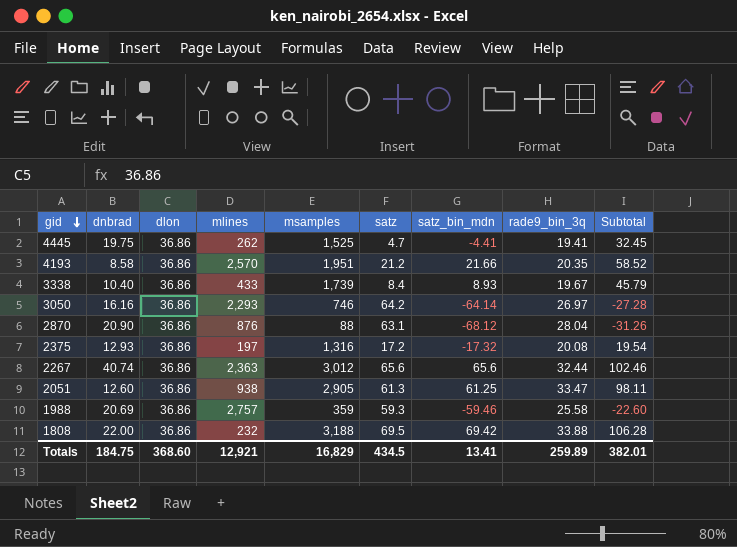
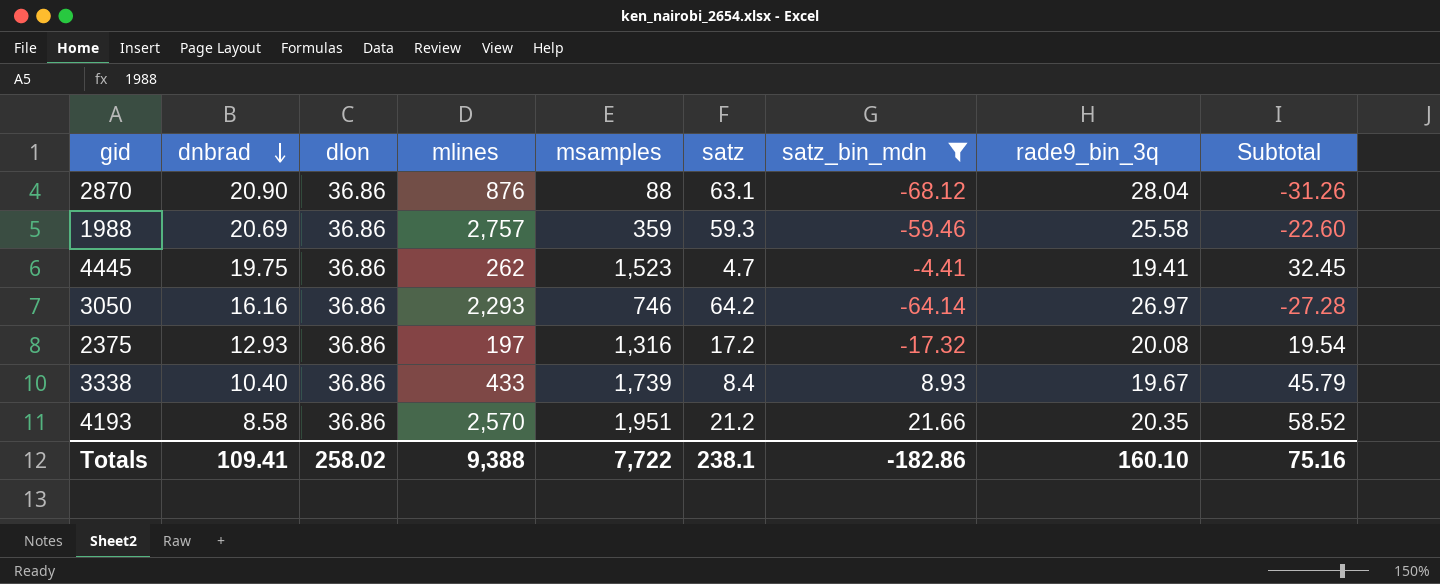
filter: none -> satz_bin_mdn <= 21.66
row order: gid descending -> dnbrad descending
4445 | msamples: 1,525 -> 1,523
Totals | dnbrad: 184.75 -> 109.41
Totals | dlon: 368.60 -> 258.02
Totals | mlines: 12,921 -> 9,388
Totals | msamples: 16,829 -> 7,722
Totals | satz: 434.5 -> 238.1
Totals | satz_bin_mdn: 13.41 -> -182.86
Totals | rade9_bin_3q: 259.89 -> 160.10
Totals | Subtotal: 382.01 -> 75.16

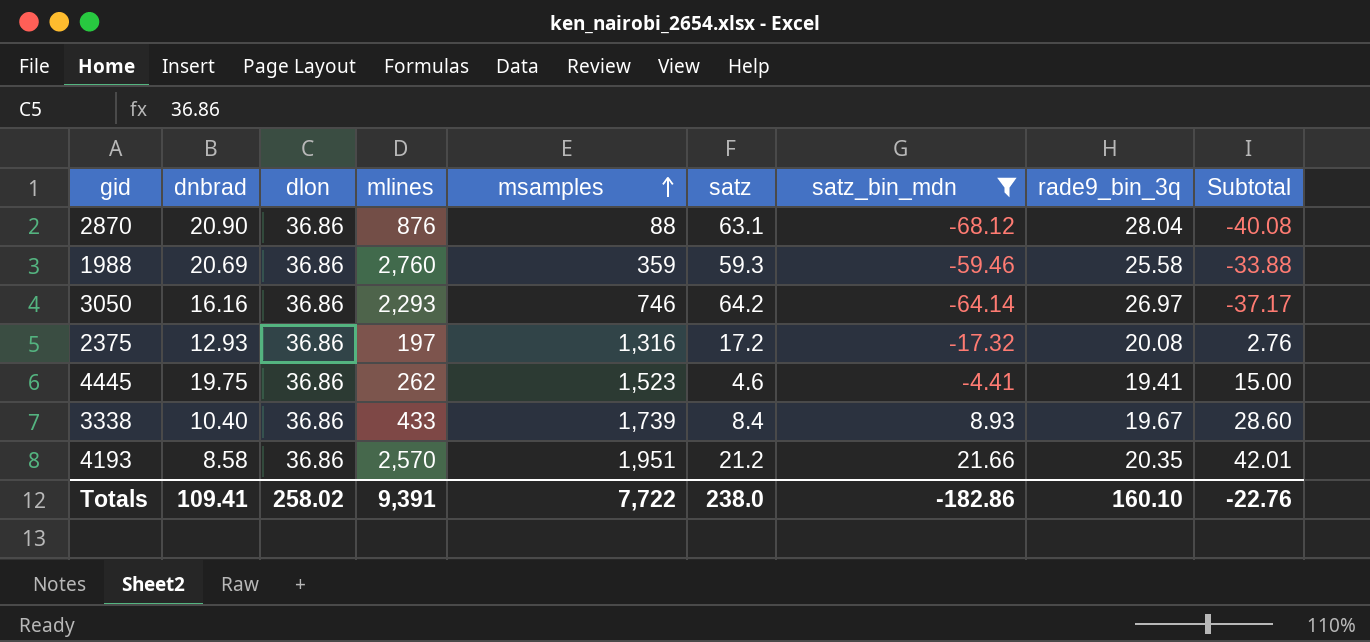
row order: dnbrad descending -> msamples ascending
column Subtotal | formula: [dlon] + [satz_bin_mdn] -> [satz_bin_mdn] + [rade9_bin_3q]
1988 | mlines: 2,757 -> 2,760
4445 | satz: 4.7 -> 4.6
Totals | mlines: 9,388 -> 9,391
Totals | satz: 238.1 -> 238.0
Totals | Subtotal: 75.16 -> -22.76

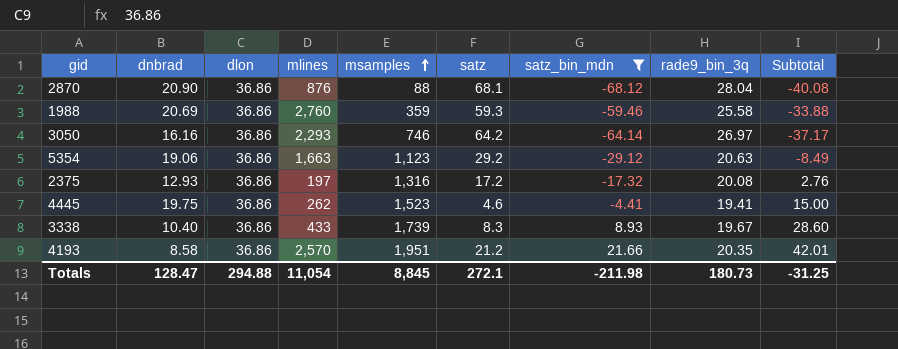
2870 | satz: 63.1 -> 68.1
row 5354: none -> 19.06 | 36.86 | 1,663 | 1,123 | 29.2 | -29.12 | 20.63 | -8.49
3338 | satz: 8.4 -> 8.3
Totals | dnbrad: 109.41 -> 128.47
Totals | dlon: 258.02 -> 294.88
Totals | mlines: 9,391 -> 11,054
Totals | msamples: 7,722 -> 8,845
Totals | satz: 238.0 -> 272.1
Totals | satz_bin_mdn: -182.86 -> -211.98
Totals | rade9_bin_3q: 160.10 -> 180.73
Totals | Subtotal: -22.76 -> -31.25

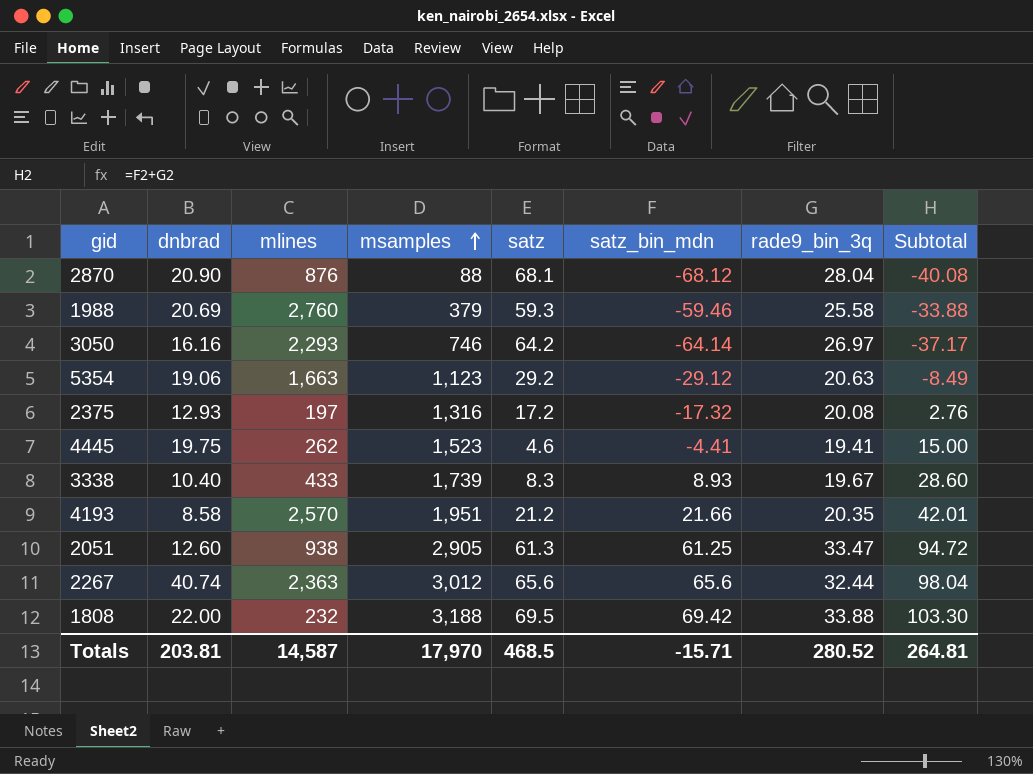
filter: satz_bin_mdn <= 21.66 -> none
column dlon | position: 3 -> none
1988 | msamples: 359 -> 379
Totals | dnbrad: 128.47 -> 203.81
Totals | mlines: 11,054 -> 14,587
Totals | msamples: 8,845 -> 17,970
Totals | satz: 272.1 -> 468.5
Totals | satz_bin_mdn: -211.98 -> -15.71
Totals | rade9_bin_3q: 180.73 -> 280.52
Totals | Subtotal: -31.25 -> 264.81

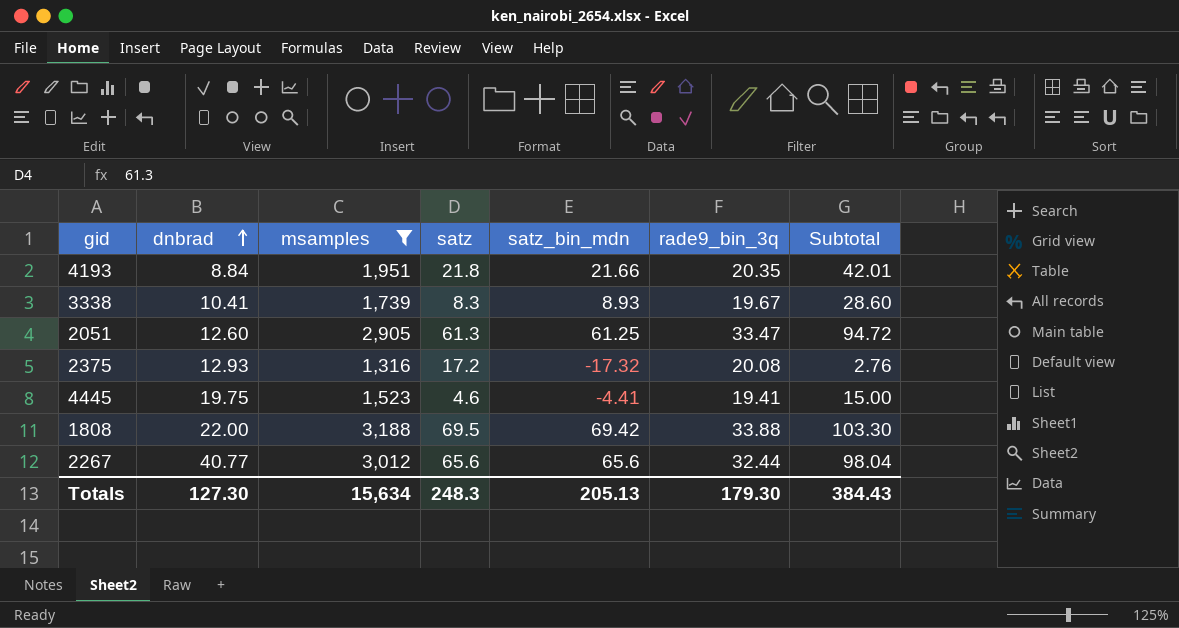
filter: none -> msamples >= 1,316
row order: msamples ascending -> dnbrad ascending
column mlines | position: 3 -> none
4193 | dnbrad: 8.58 -> 8.84
4193 | satz: 21.2 -> 21.8
3338 | dnbrad: 10.40 -> 10.41
2267 | dnbrad: 40.74 -> 40.77
Totals | dnbrad: 203.81 -> 127.30
Totals | msamples: 17,970 -> 15,634
Totals | satz: 468.5 -> 248.3
Totals | satz_bin_mdn: -15.71 -> 205.13
Totals | rade9_bin_3q: 280.52 -> 179.30
Totals | Subtotal: 264.81 -> 384.43

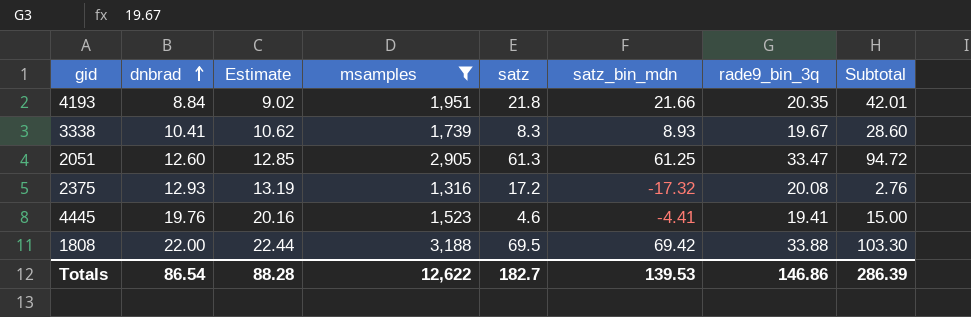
column Estimate | formula: none -> [dnbrad] * 1.02
row 2267: 40.77 | 3,012 | 65.6 | 65.6 | 32.44 | 98.04 -> none
4445 | dnbrad: 19.75 -> 19.76
Totals | dnbrad: 127.30 -> 86.54
Totals | msamples: 15,634 -> 12,622
Totals | satz: 248.3 -> 182.7
Totals | satz_bin_mdn: 205.13 -> 139.53
Totals | rade9_bin_3q: 179.30 -> 146.86
Totals | Subtotal: 384.43 -> 286.39

